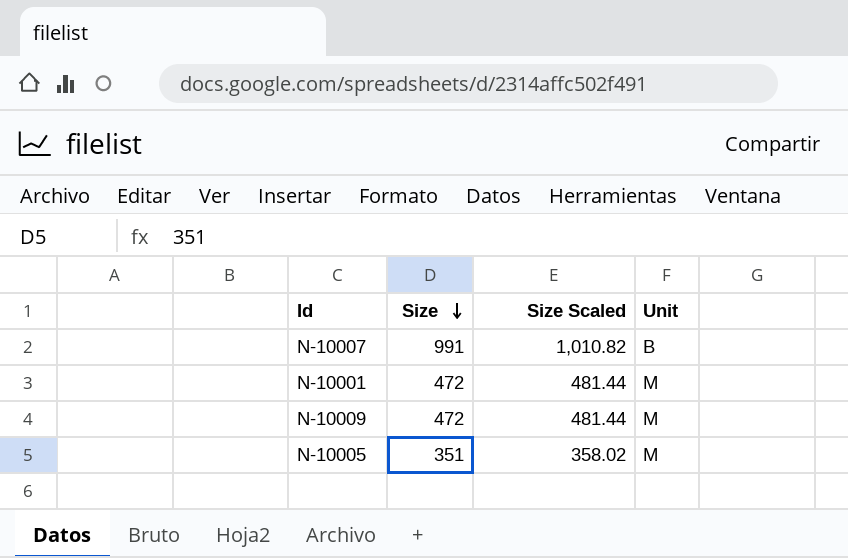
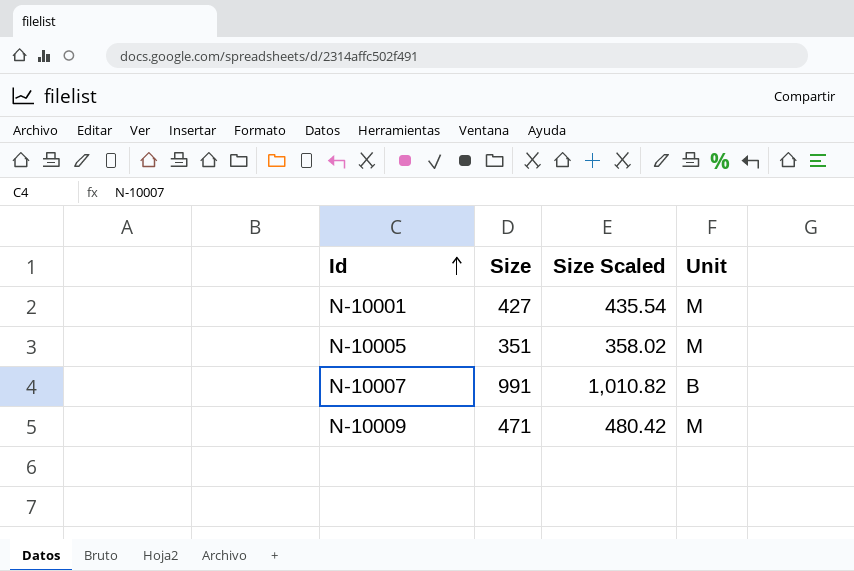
row order: Size descending -> Id ascending
N-10001 | Size: 472 -> 427
N-10001 | Size Scaled: 481.44 -> 435.54
N-10009 | Size: 472 -> 471
N-10009 | Size Scaled: 481.44 -> 480.42

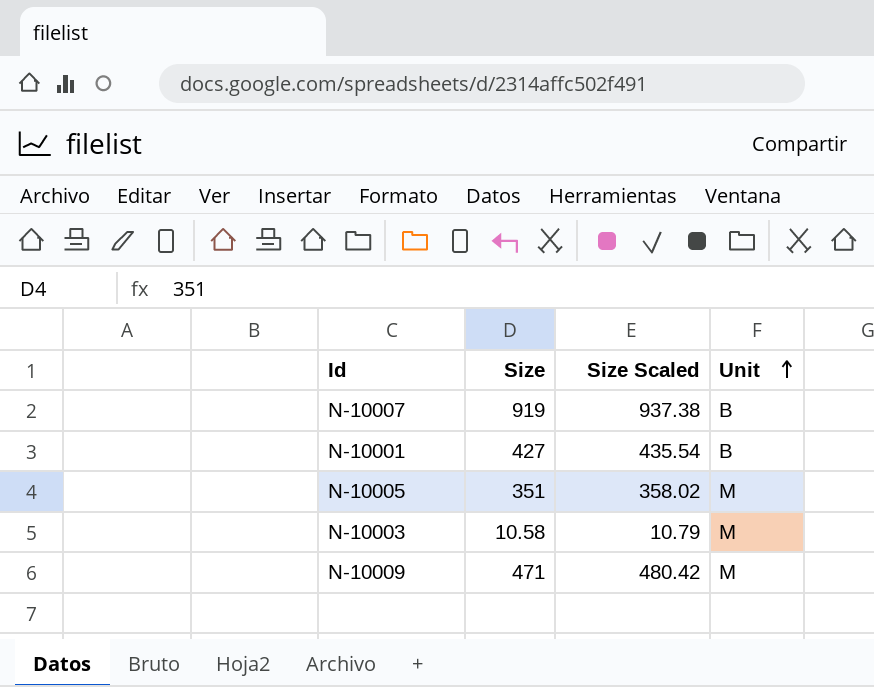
row order: Id ascending -> Unit ascending
N-10007 | Size: 991 -> 919
N-10007 | Size Scaled: 1,010.82 -> 937.38
N-10001 | Unit: M -> B
row N-10003: none -> 10.58 | 10.79 | M

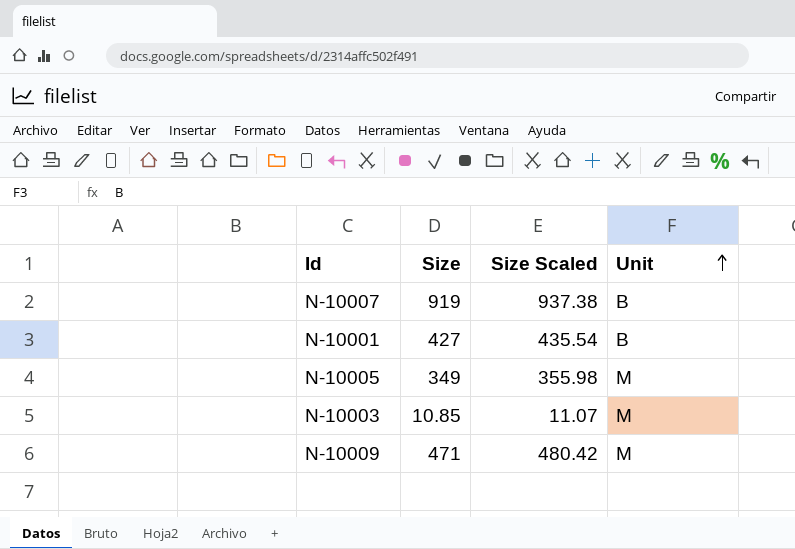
N-10005 | Size: 351 -> 349
N-10005 | Size Scaled: 358.02 -> 355.98
N-10003 | Size: 10.58 -> 10.85
N-10003 | Size Scaled: 10.79 -> 11.07

